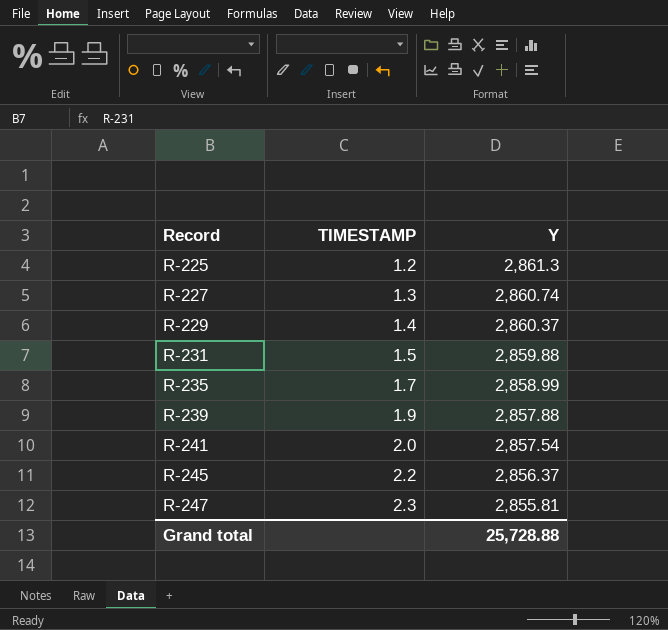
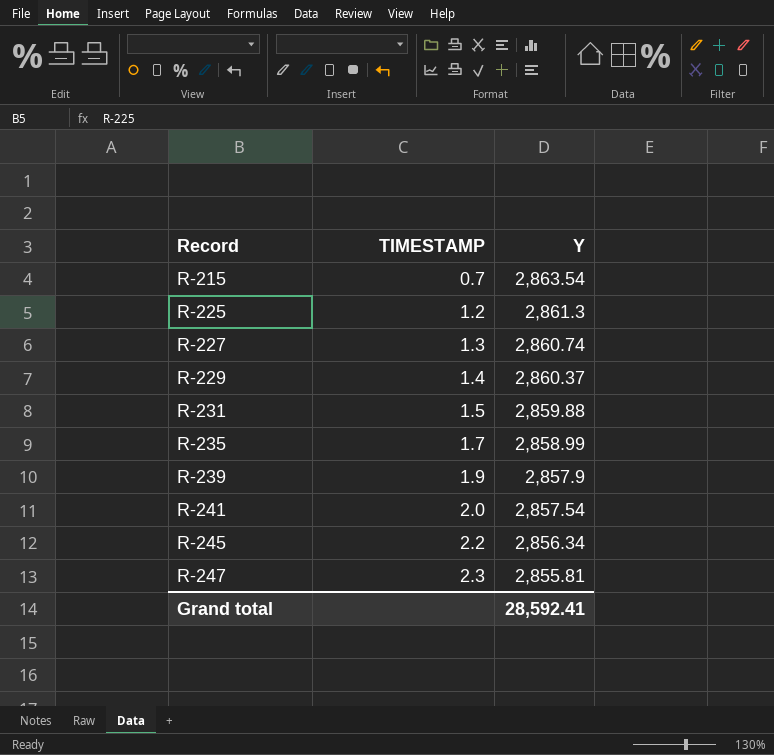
row R-215: none -> 0.7 | 2,863.54
R-239 | Y: 2,857.88 -> 2,857.9
R-245 | Y: 2,856.37 -> 2,856.34
Grand total | Y: 25,728.88 -> 28,592.41

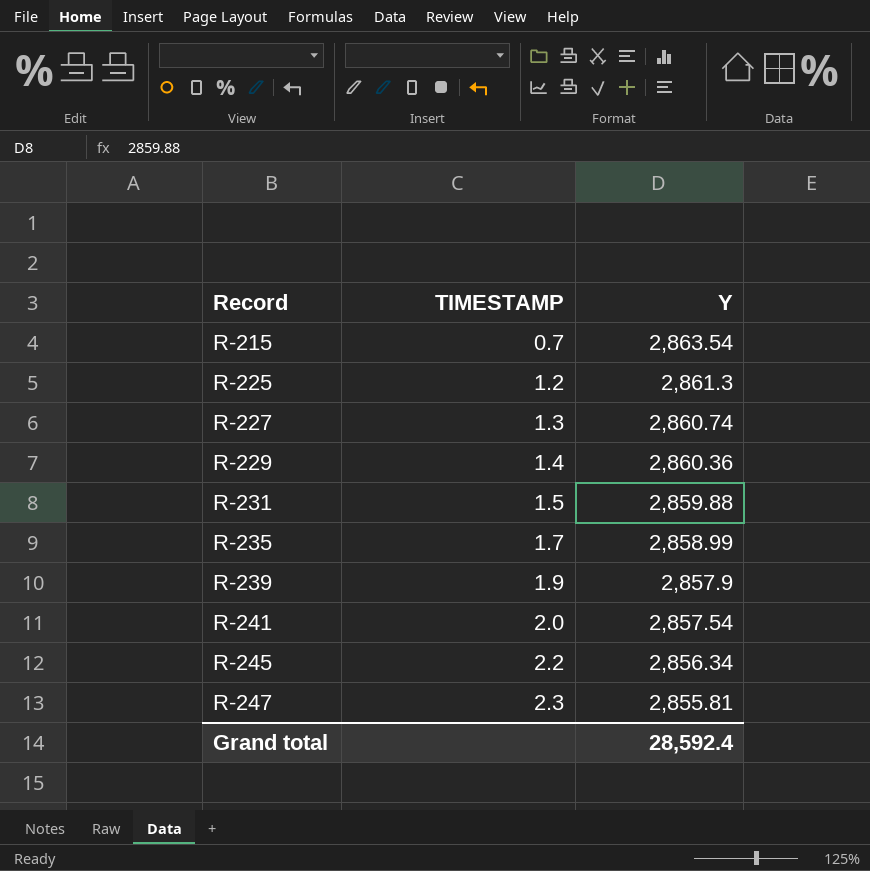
R-229 | Y: 2,860.37 -> 2,860.36
Grand total | Y: 28,592.41 -> 28,592.4

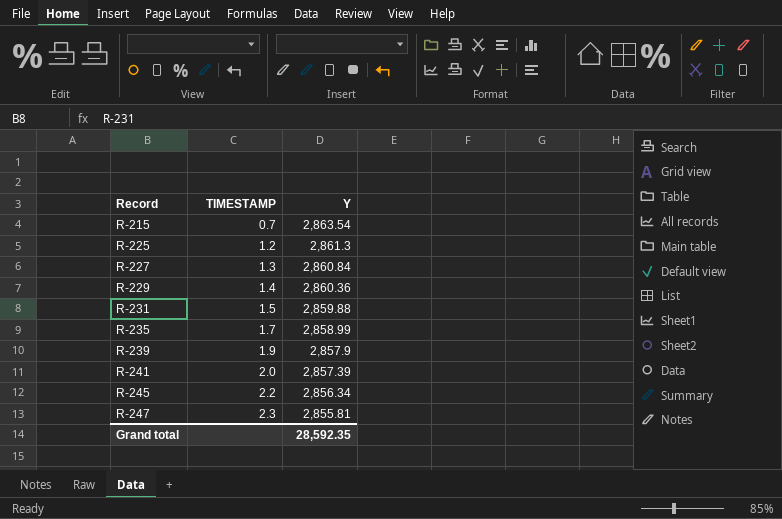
R-227 | Y: 2,860.74 -> 2,860.84
R-241 | Y: 2,857.54 -> 2,857.39
Grand total | Y: 28,592.4 -> 28,592.35

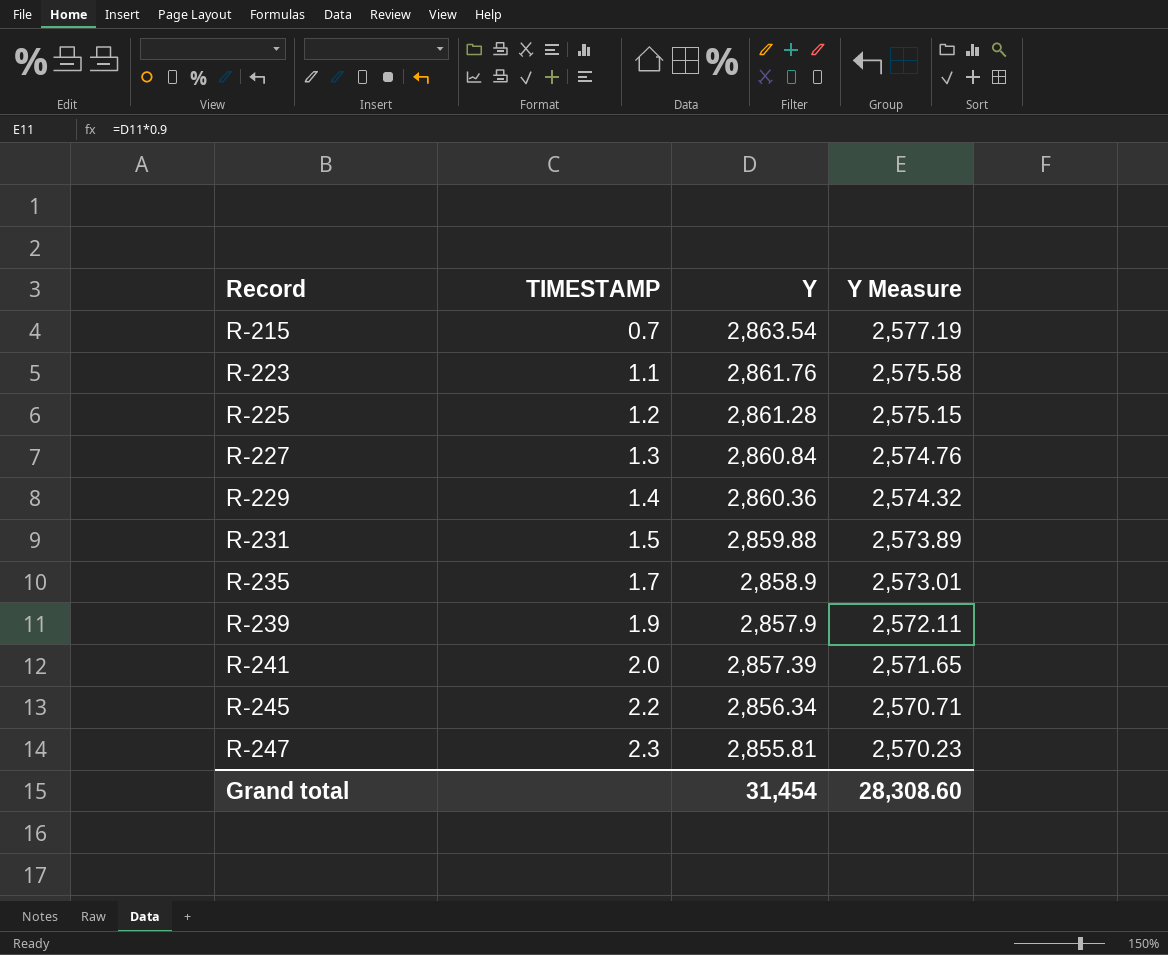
column Y Measure | formula: none -> [Y] * 0.9
row R-223: none -> 1.1 | 2,861.76 | 2,575.58
R-225 | Y: 2,861.3 -> 2,861.28
R-235 | Y: 2,858.99 -> 2,858.9
Grand total | Y: 28,592.35 -> 31,454

